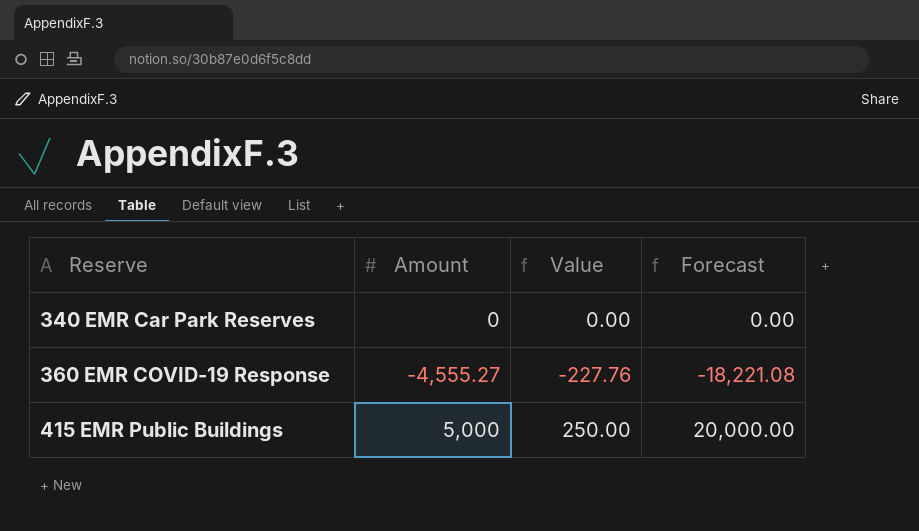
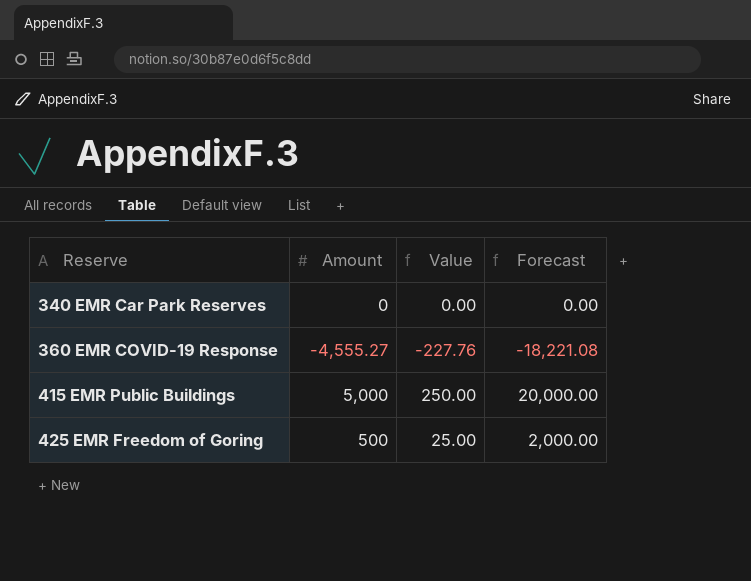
row 425 EMR Freedom of Goring: none -> 500 | 25.00 | 2,000.00

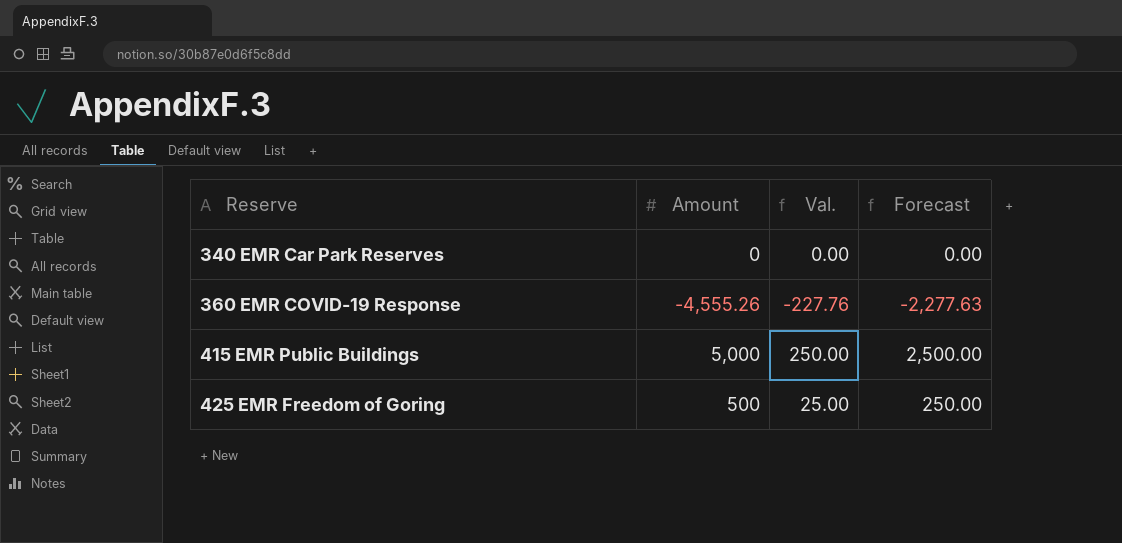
column name: Value -> Val.
column Forecast | formula: [Amount] * 4 -> [Amount] * 0.5
360 EMR COVID-19 Response | Amount: -4,555.27 -> -4,555.26

